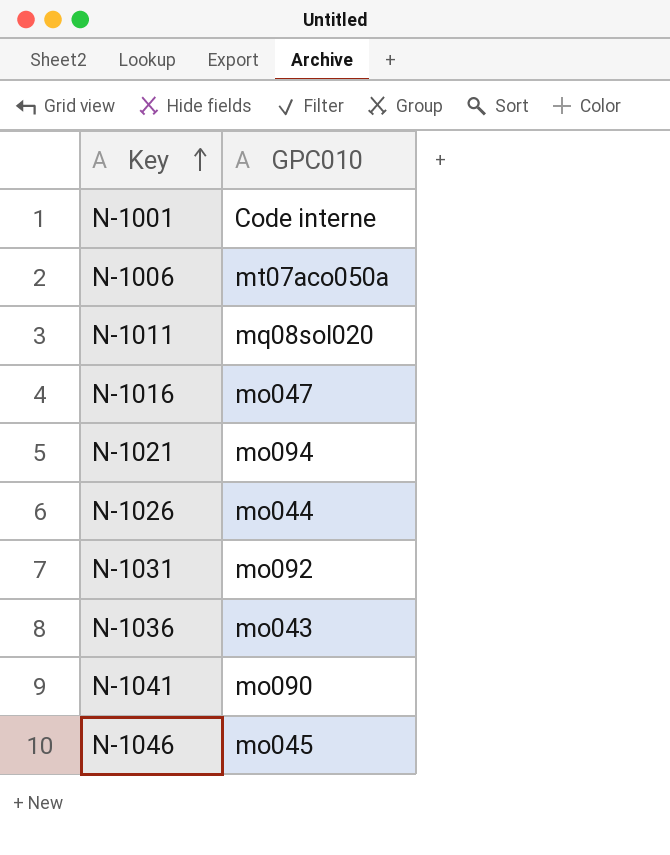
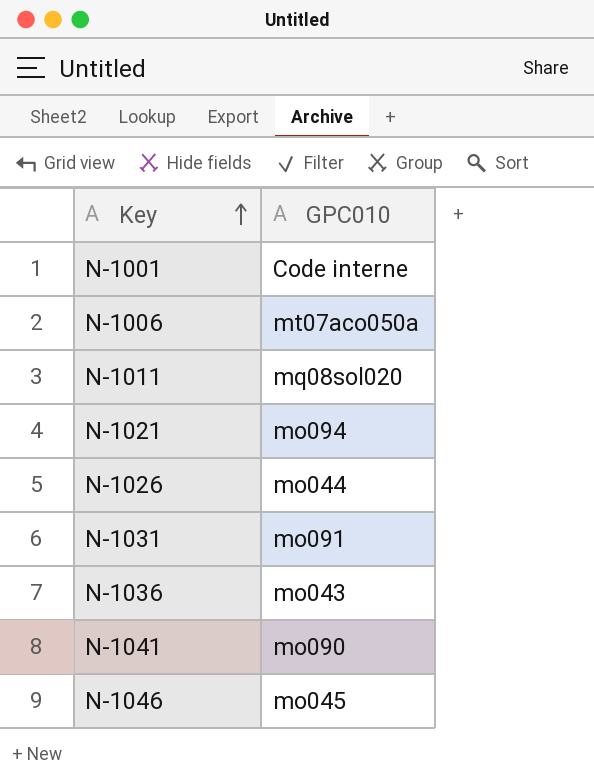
row N-1016: mo047 -> none
N-1031 | GPC010: mo092 -> mo091

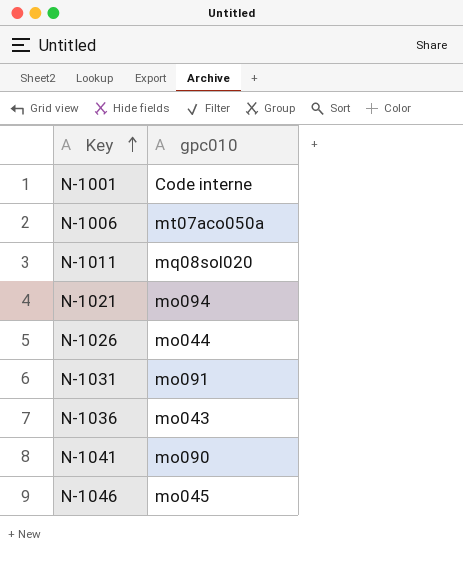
column name: GPC010 -> gpc010

